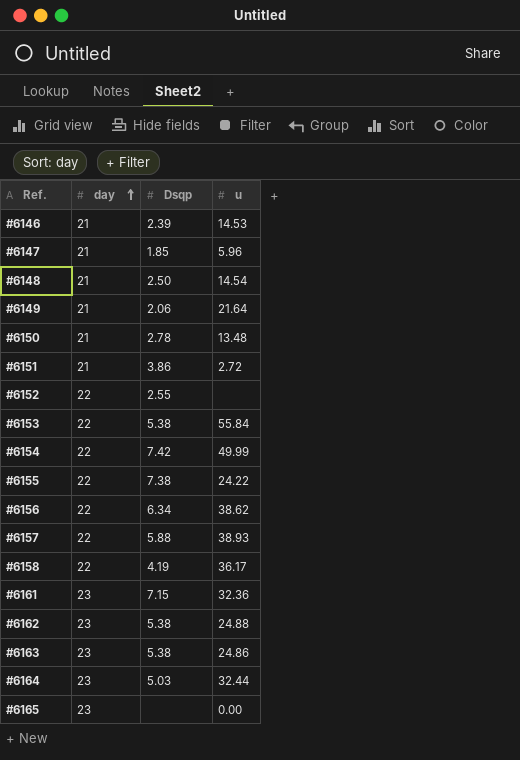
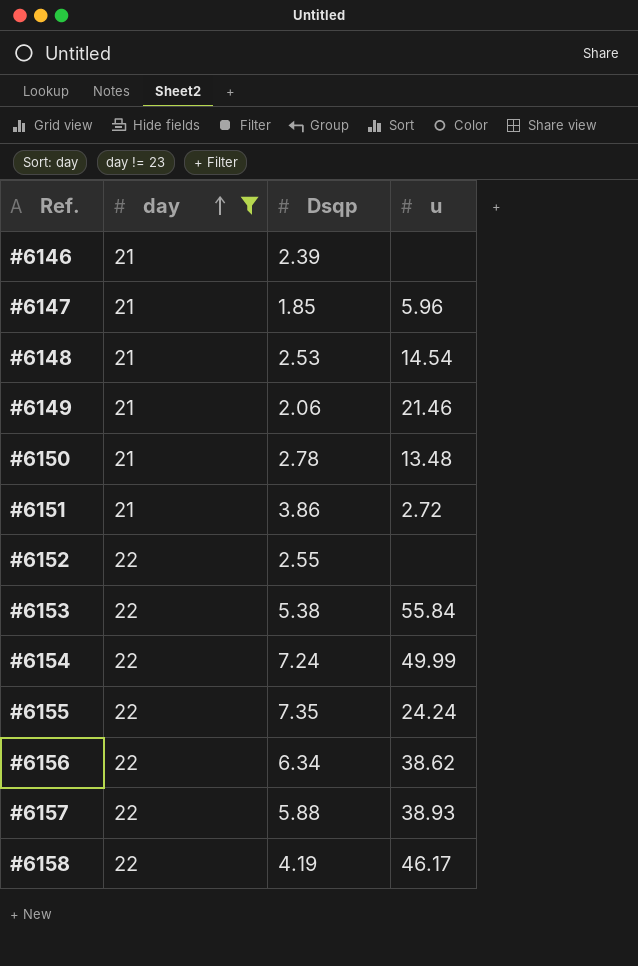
filter: none -> day != 23
#6146 | u: 14.53 -> none
#6148 | Dsqp: 2.50 -> 2.53
#6149 | u: 21.64 -> 21.46
#6154 | Dsqp: 7.42 -> 7.24
#6155 | Dsqp: 7.38 -> 7.35
#6155 | u: 24.22 -> 24.24
#6158 | u: 36.17 -> 46.17

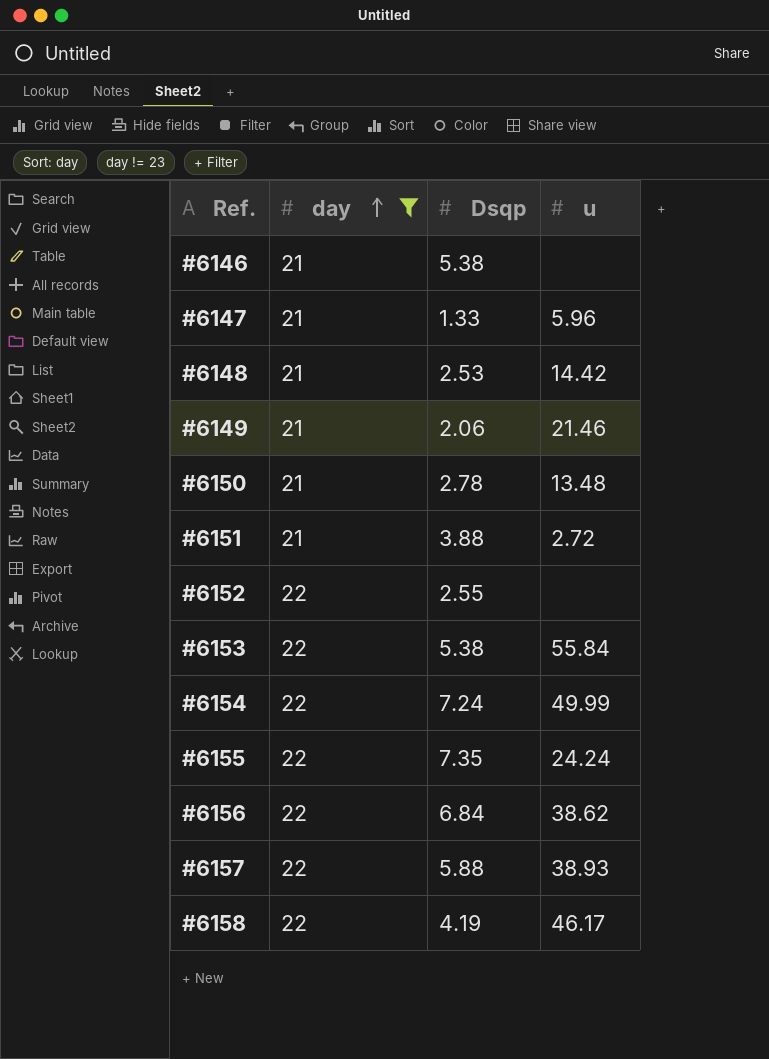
#6146 | Dsqp: 2.39 -> 5.38
#6147 | Dsqp: 1.85 -> 1.33
#6148 | u: 14.54 -> 14.42
#6151 | Dsqp: 3.86 -> 3.88
#6156 | Dsqp: 6.34 -> 6.84

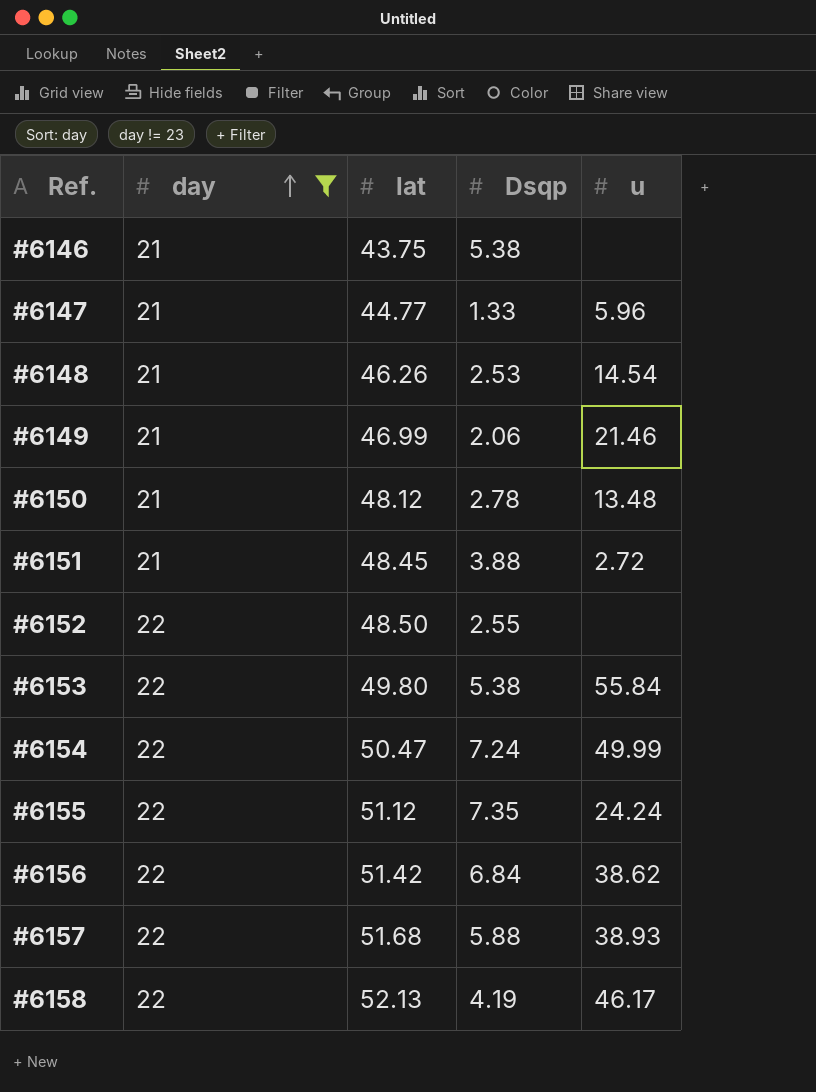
column lat | position: none -> 3
#6148 | u: 14.42 -> 14.54

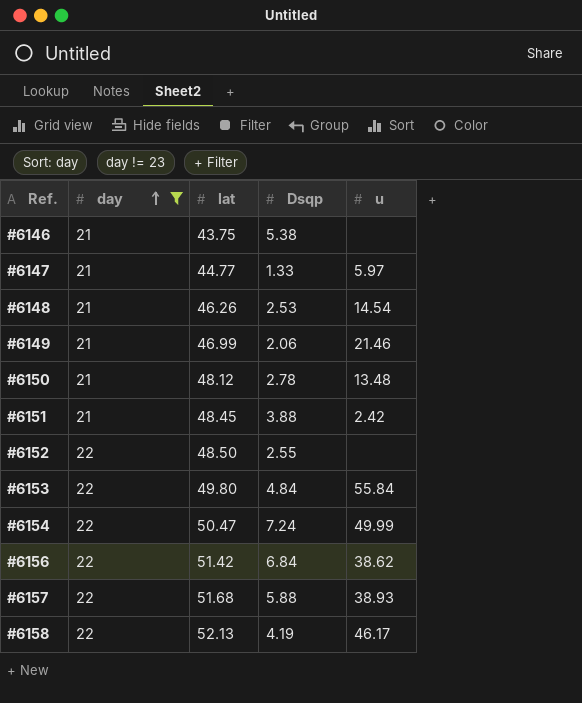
row #6155: 22 | 51.12 | 7.35 | 24.24 -> none
#6147 | u: 5.96 -> 5.97
#6151 | u: 2.72 -> 2.42
#6153 | Dsqp: 5.38 -> 4.84

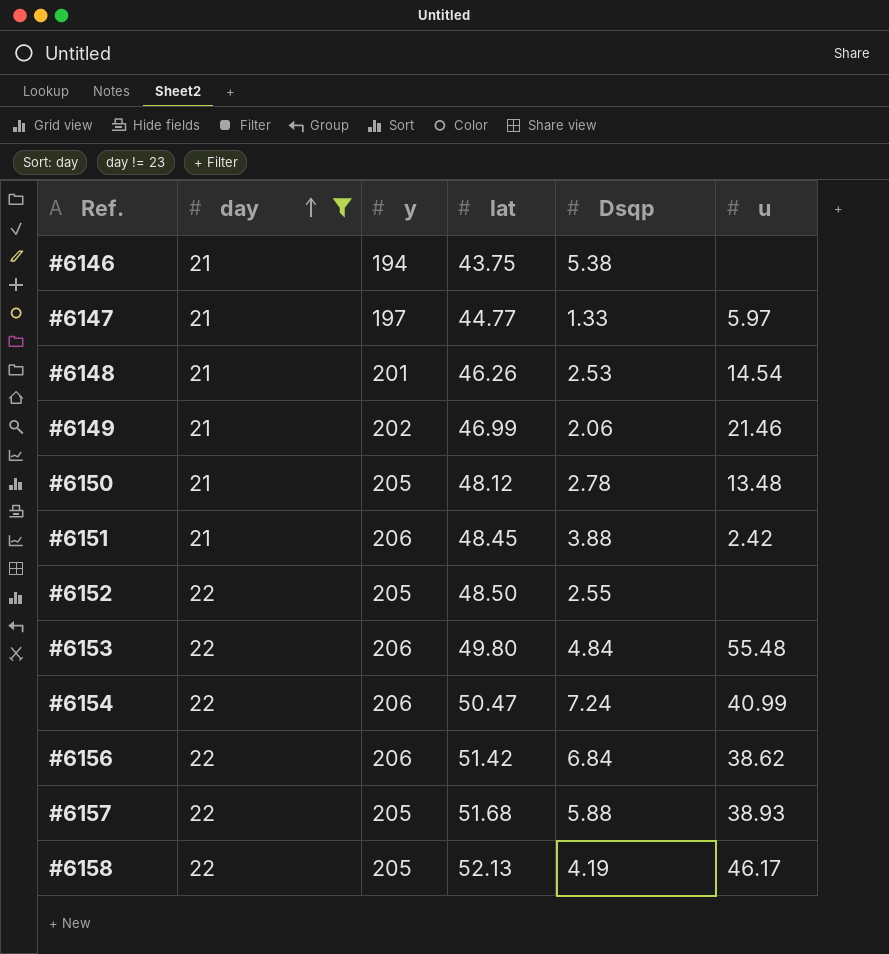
column y | position: none -> 3
#6153 | u: 55.84 -> 55.48
#6154 | u: 49.99 -> 40.99

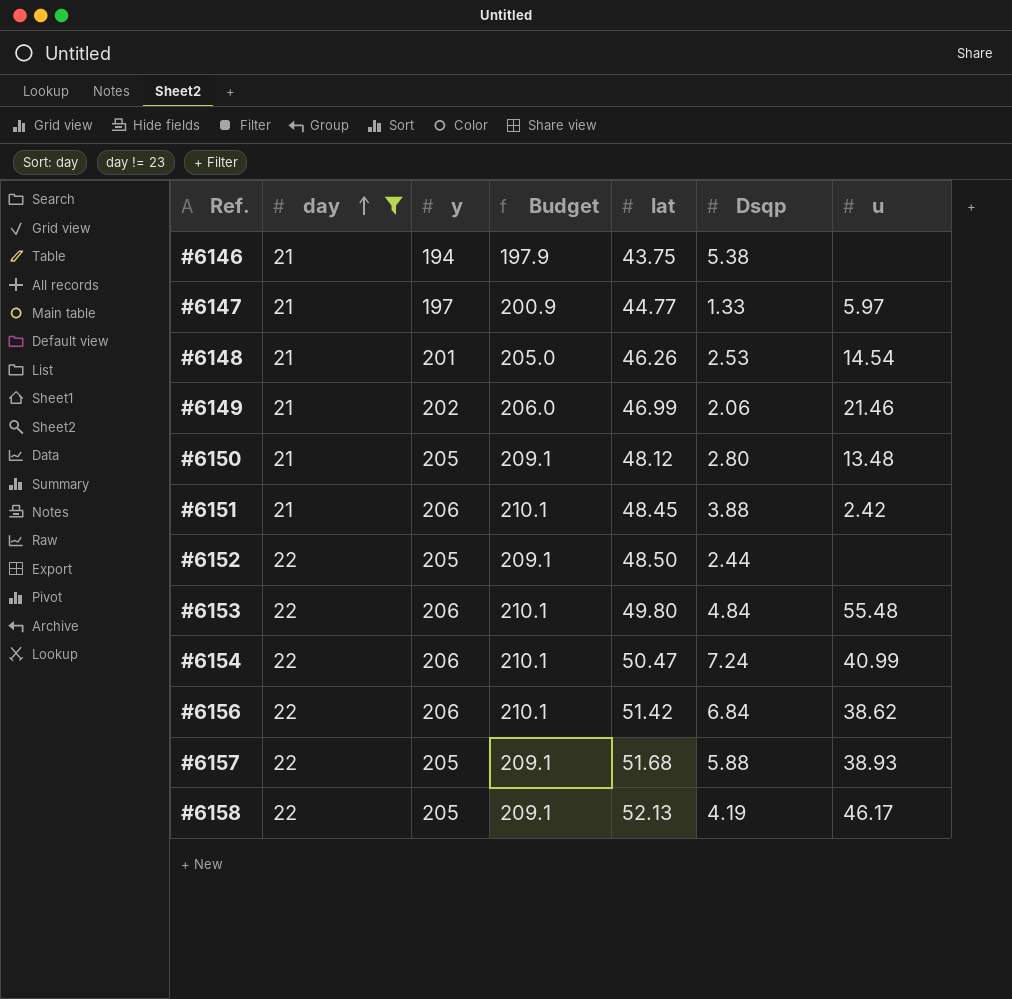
column Budget | formula: none -> [y] * 1.02
#6150 | Dsqp: 2.78 -> 2.80
#6152 | Dsqp: 2.55 -> 2.44

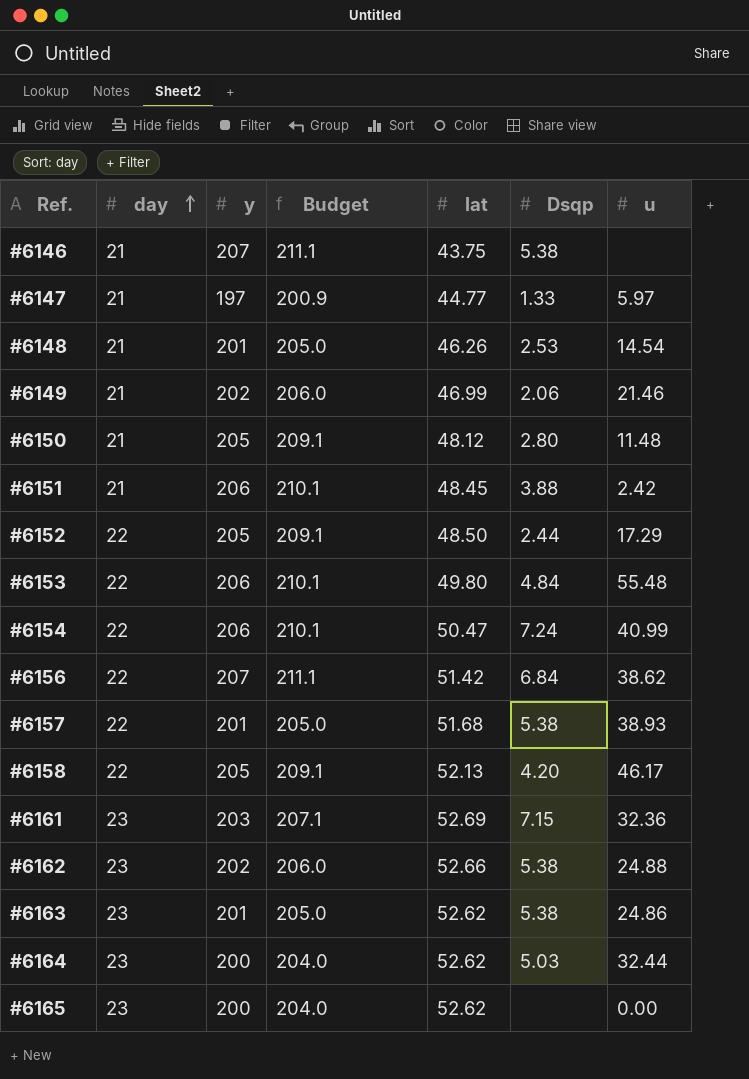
filter: day != 23 -> none
#6146 | y: 194 -> 207
#6146 | Budget: 197.9 -> 211.1
#6150 | u: 13.48 -> 11.48
#6152 | u: none -> 17.29
#6156 | y: 206 -> 207
#6156 | Budget: 210.1 -> 211.1
#6157 | y: 205 -> 201
#6157 | Budget: 209.1 -> 205.0
#6157 | Dsqp: 5.88 -> 5.38
#6158 | Dsqp: 4.19 -> 4.20

